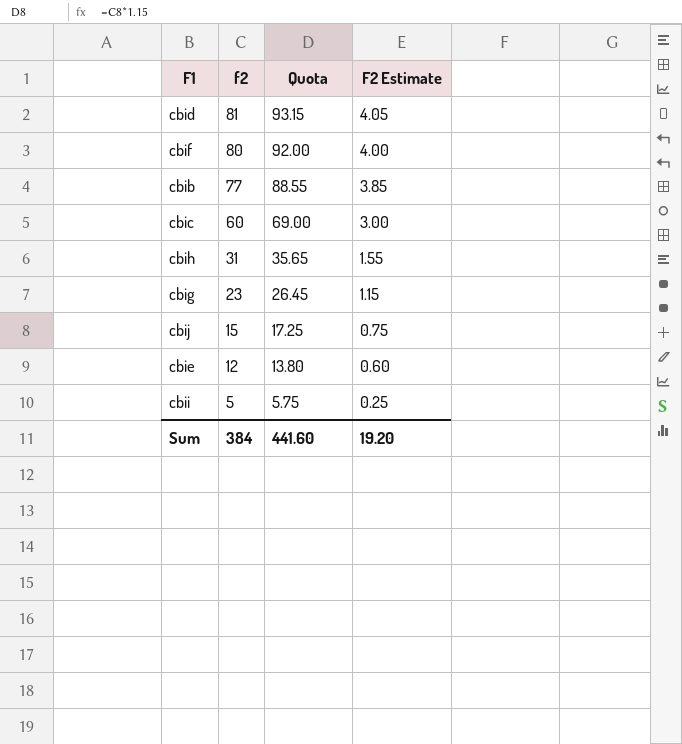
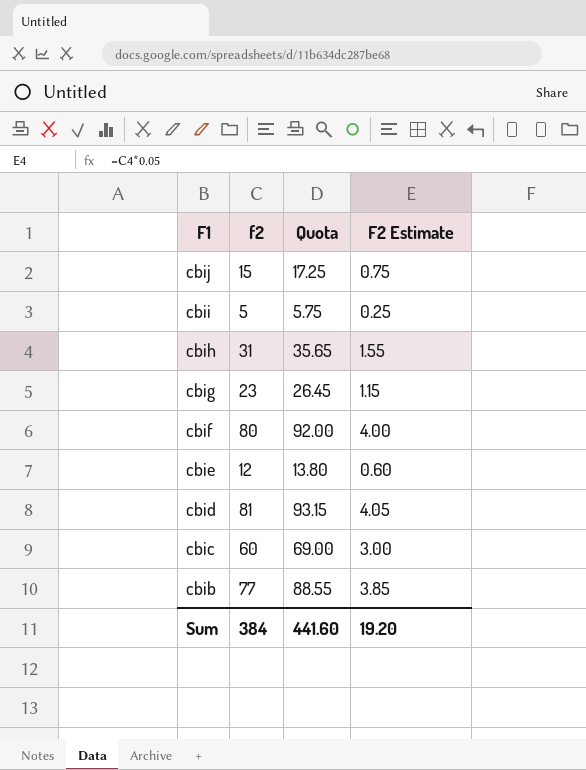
row order: f2 descending -> F1 descending

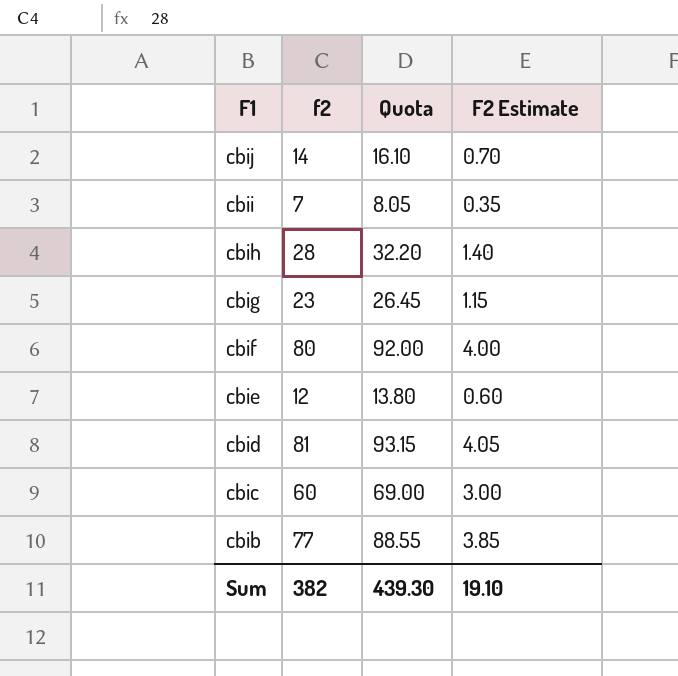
cbij | f2: 15 -> 14
cbij | Quota: 17.25 -> 16.10
cbij | F2 Estimate: 0.75 -> 0.70
cbii | f2: 5 -> 7
cbii | Quota: 5.75 -> 8.05
cbii | F2 Estimate: 0.25 -> 0.35
cbih | f2: 31 -> 28
cbih | Quota: 35.65 -> 32.20
cbih | F2 Estimate: 1.55 -> 1.40
Sum | f2: 384 -> 382
Sum | Quota: 441.60 -> 439.30
Sum | F2 Estimate: 19.20 -> 19.10

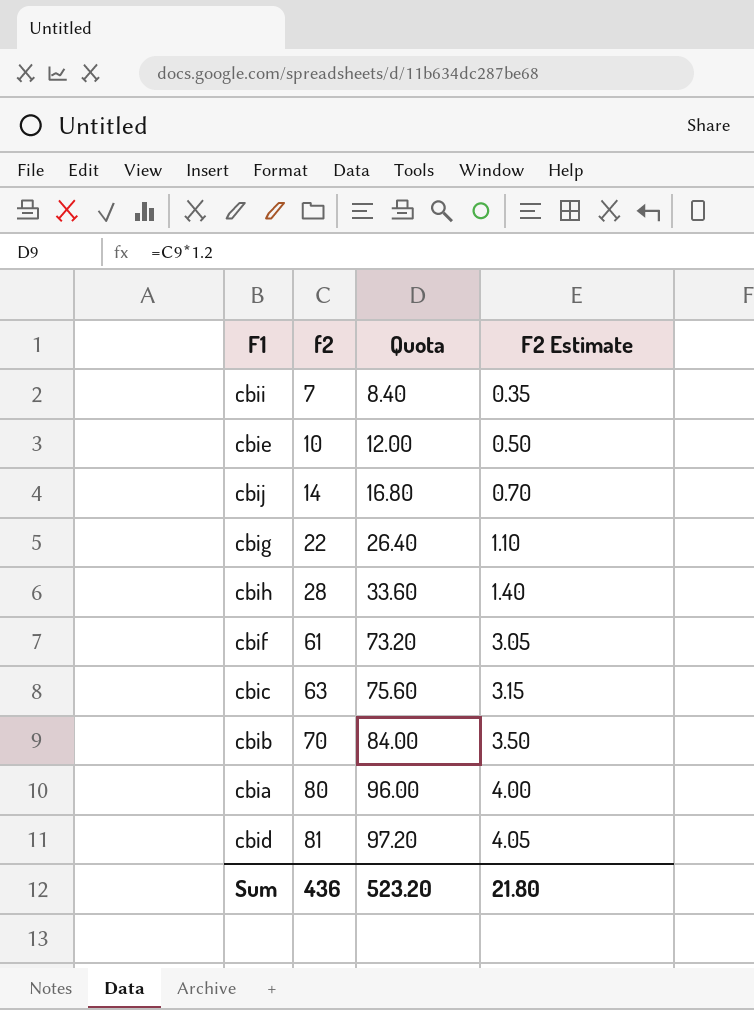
row order: F1 descending -> f2 ascending
column Quota | formula: [f2] * 1.15 -> [f2] * 1.2
cbie | f2: 12 -> 10
cbie | F2 Estimate: 0.60 -> 0.50
cbig | f2: 23 -> 22
cbig | F2 Estimate: 1.15 -> 1.10
cbif | f2: 80 -> 61
cbif | F2 Estimate: 4.00 -> 3.05
cbic | f2: 60 -> 63
cbic | F2 Estimate: 3.00 -> 3.15
cbib | f2: 77 -> 70
cbib | F2 Estimate: 3.85 -> 3.50
row cbia: none -> 80 | 96.00 | 4.00
Sum | f2: 382 -> 436
Sum | Quota: 439.30 -> 523.20
Sum | F2 Estimate: 19.10 -> 21.80

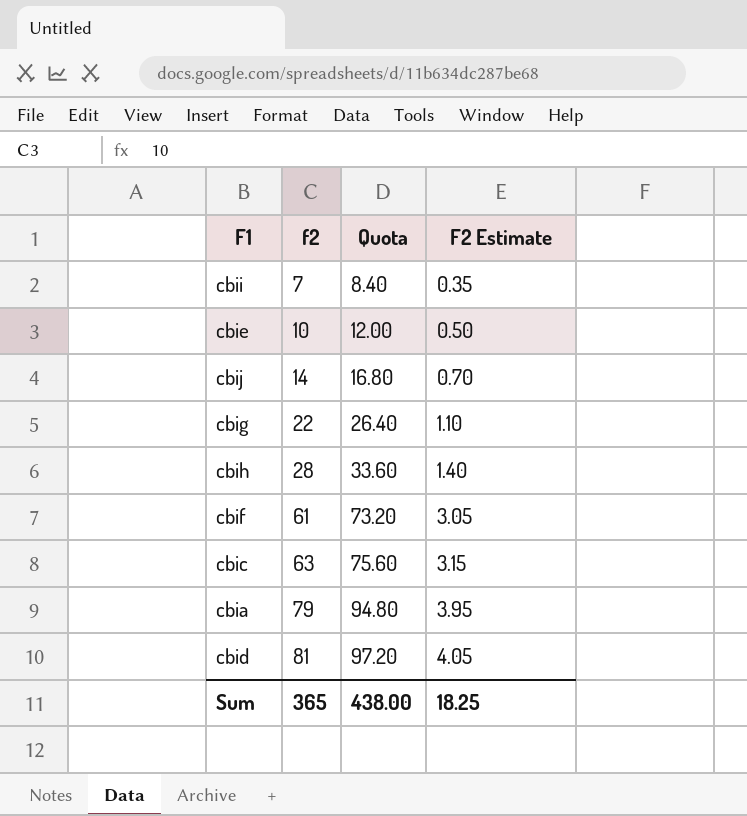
row cbib: 70 | 84.00 | 3.50 -> none
cbia | f2: 80 -> 79
cbia | Quota: 96.00 -> 94.80
cbia | F2 Estimate: 4.00 -> 3.95
Sum | f2: 436 -> 365
Sum | Quota: 523.20 -> 438.00
Sum | F2 Estimate: 21.80 -> 18.25

